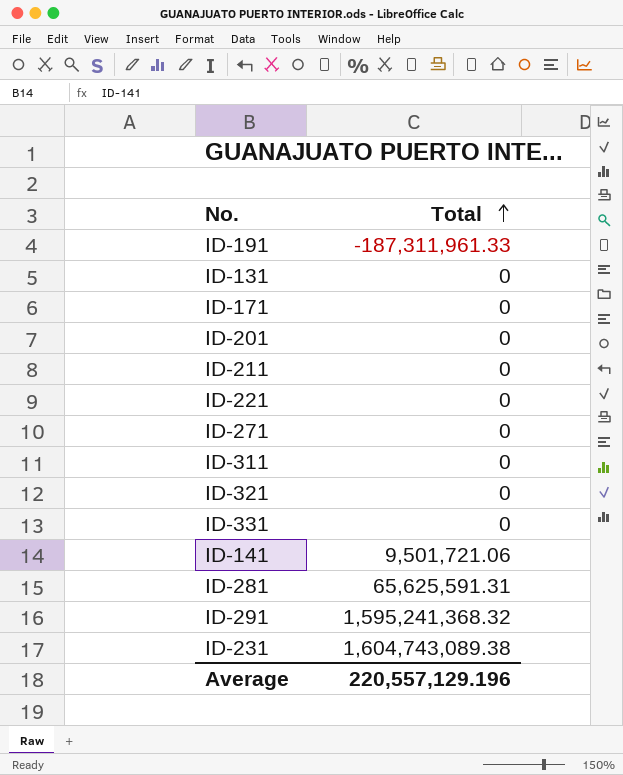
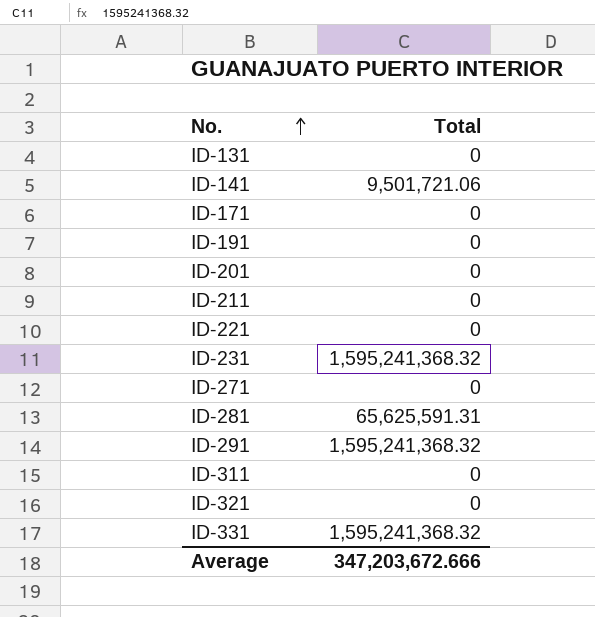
row order: Total ascending -> No. ascending
ID-191 | Total: -187,311,961.33 -> 0
ID-231 | Total: 1,604,743,089.38 -> 1,595,241,368.32
ID-331 | Total: 0 -> 1,595,241,368.32
Average | Total: 220,557,129.196 -> 347,203,672.666

